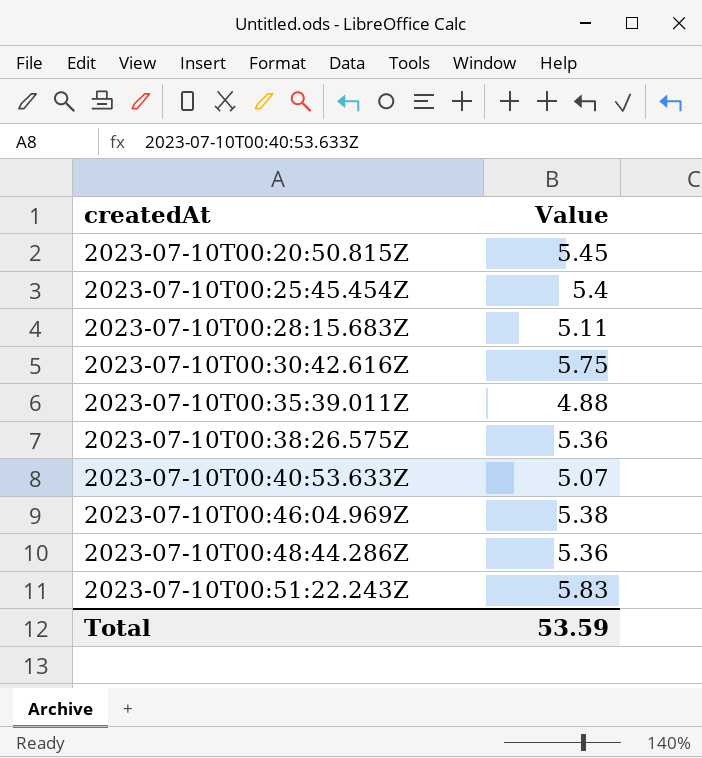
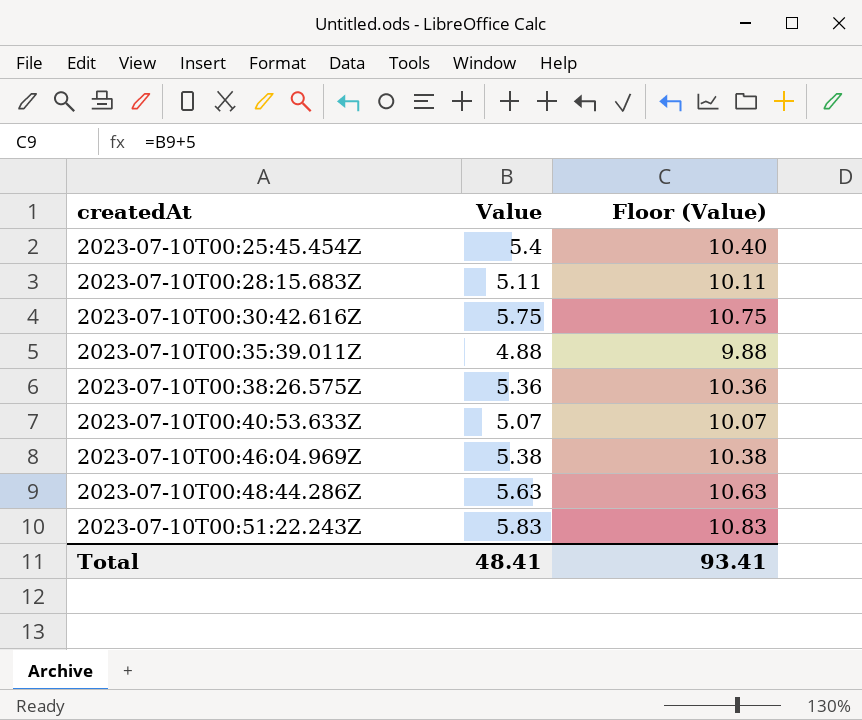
column Floor (Value) | formula: none -> [Value] + 5
row 2023-07-10T00:20:50.815Z: 5.45 -> none
2023-07-10T00:48:44.286Z | Value: 5.36 -> 5.63
Total | Value: 53.59 -> 48.41

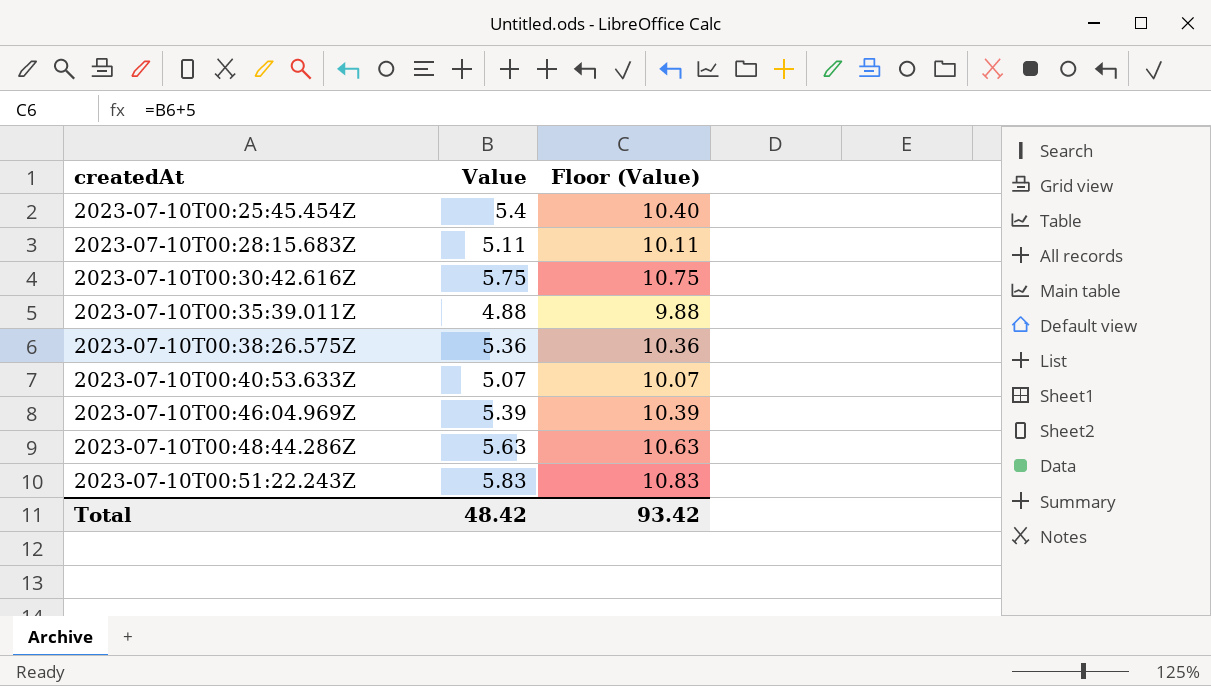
2023-07-10T00:46:04.969Z | Value: 5.38 -> 5.39
2023-07-10T00:46:04.969Z | Floor (Value): 10.38 -> 10.39
Total | Value: 48.41 -> 48.42
Total | Floor (Value): 93.41 -> 93.42

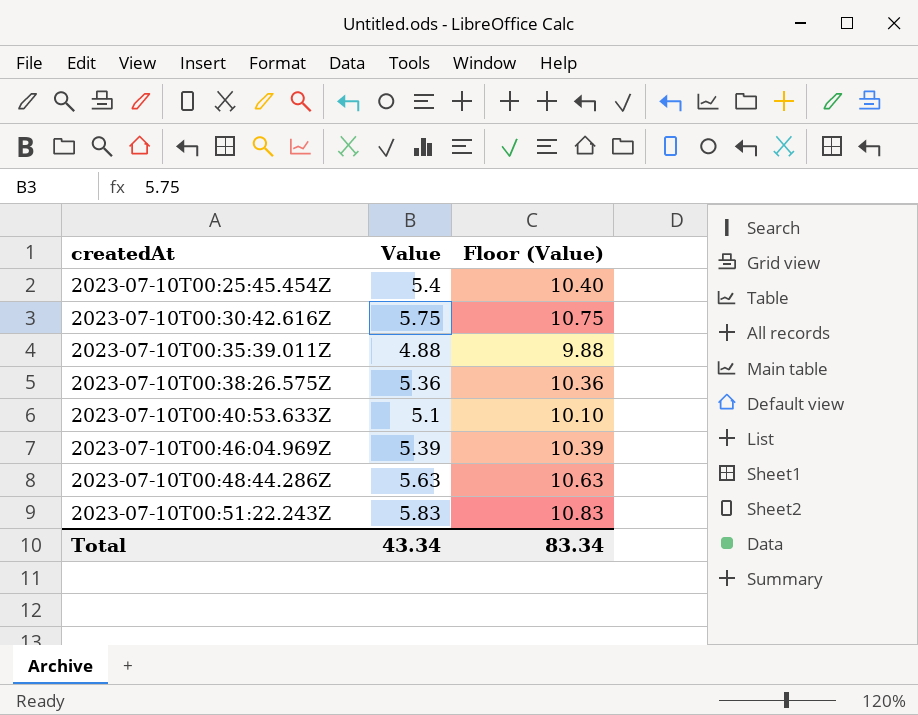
row 2023-07-10T00:28:15.683Z: 5.11 | 10.11 -> none
2023-07-10T00:40:53.633Z | Value: 5.07 -> 5.1
2023-07-10T00:40:53.633Z | Floor (Value): 10.07 -> 10.10
Total | Value: 48.42 -> 43.34
Total | Floor (Value): 93.42 -> 83.34

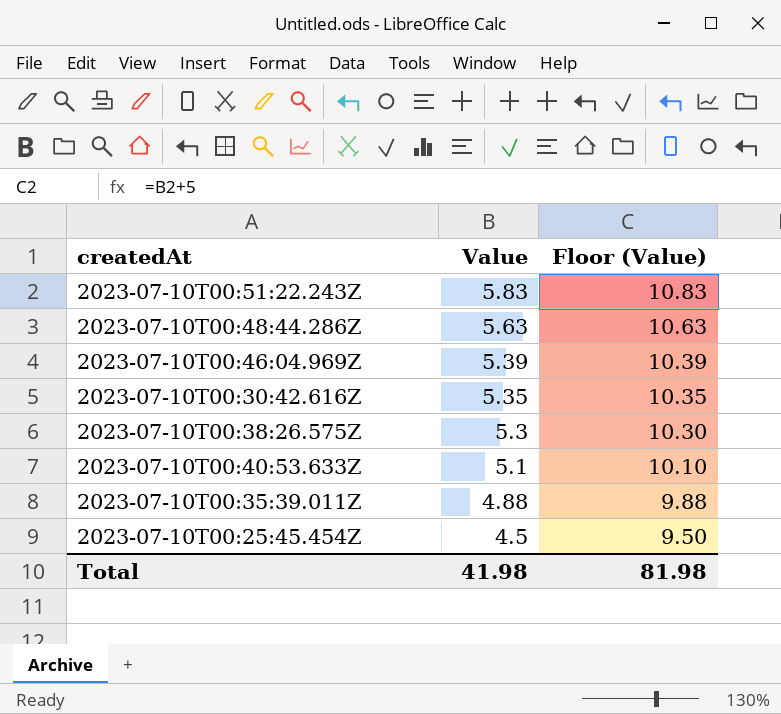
row order: createdAt ascending -> Value descending
2023-07-10T00:30:42.616Z | Value: 5.75 -> 5.35
2023-07-10T00:30:42.616Z | Floor (Value): 10.75 -> 10.35
2023-07-10T00:38:26.575Z | Value: 5.36 -> 5.3
2023-07-10T00:38:26.575Z | Floor (Value): 10.36 -> 10.30
2023-07-10T00:25:45.454Z | Value: 5.4 -> 4.5
2023-07-10T00:25:45.454Z | Floor (Value): 10.40 -> 9.50
Total | Value: 43.34 -> 41.98
Total | Floor (Value): 83.34 -> 81.98

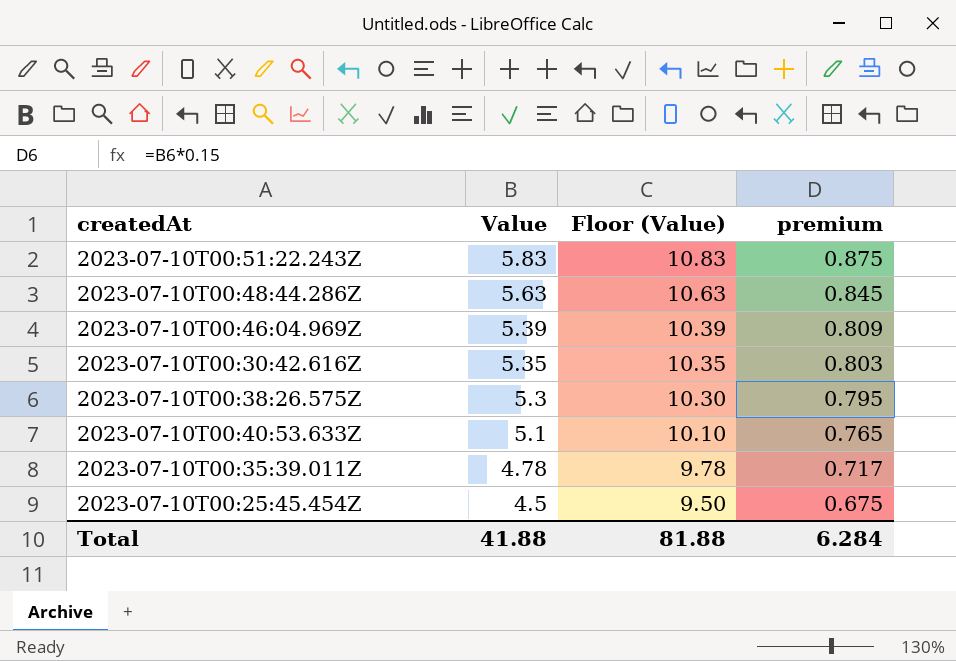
column premium | formula: none -> [Value] * 0.15
2023-07-10T00:35:39.011Z | Value: 4.88 -> 4.78
2023-07-10T00:35:39.011Z | Floor (Value): 9.88 -> 9.78
Total | Value: 41.98 -> 41.88
Total | Floor (Value): 81.98 -> 81.88

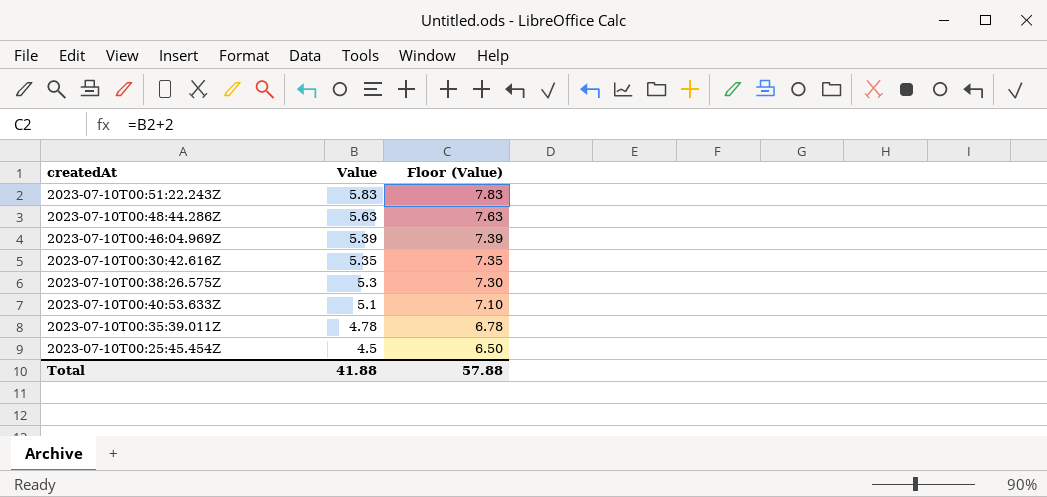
column premium | formula: [Value] * 0.15 -> none
column Floor (Value) | formula: [Value] + 5 -> [Value] + 2
Total | Floor (Value): 81.88 -> 57.88

